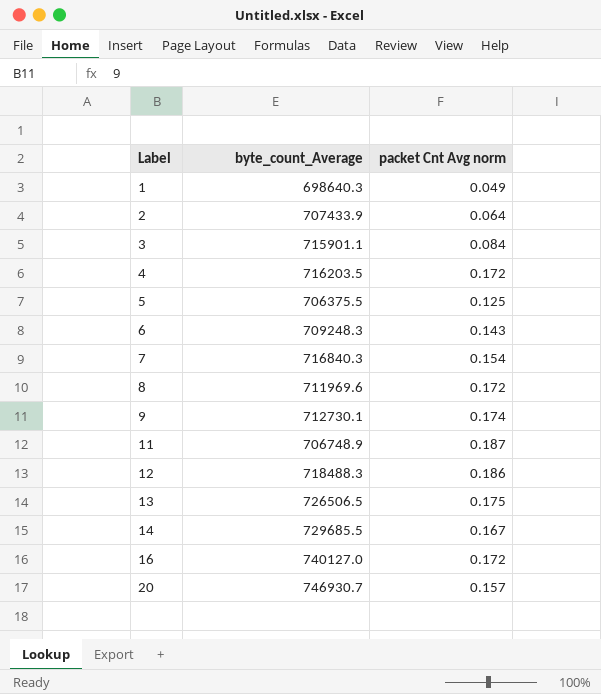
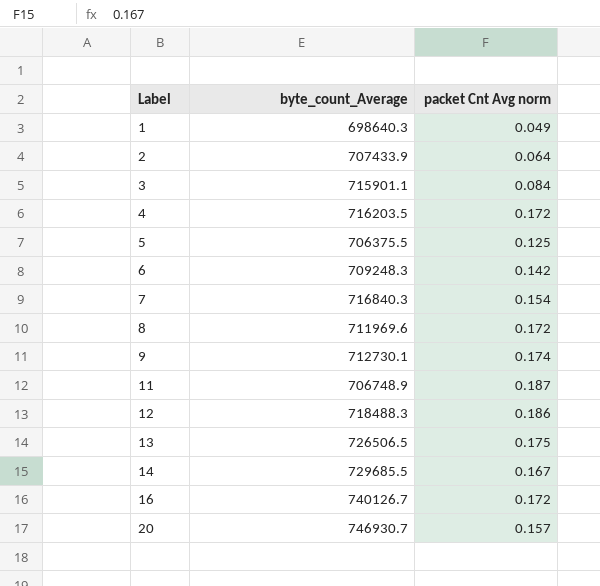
6 | packet Cnt Avg norm: 0.143 -> 0.142
16 | byte_count_Average: 740127.0 -> 740126.7

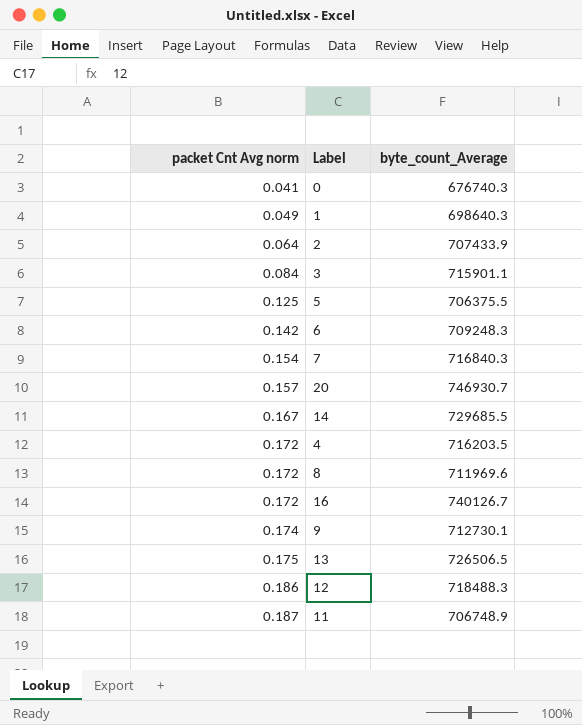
row order: Label ascending -> packet Cnt Avg norm ascending
column packet Cnt Avg norm | position: 3 -> 1
row 0: none -> 0.041 | 676740.3

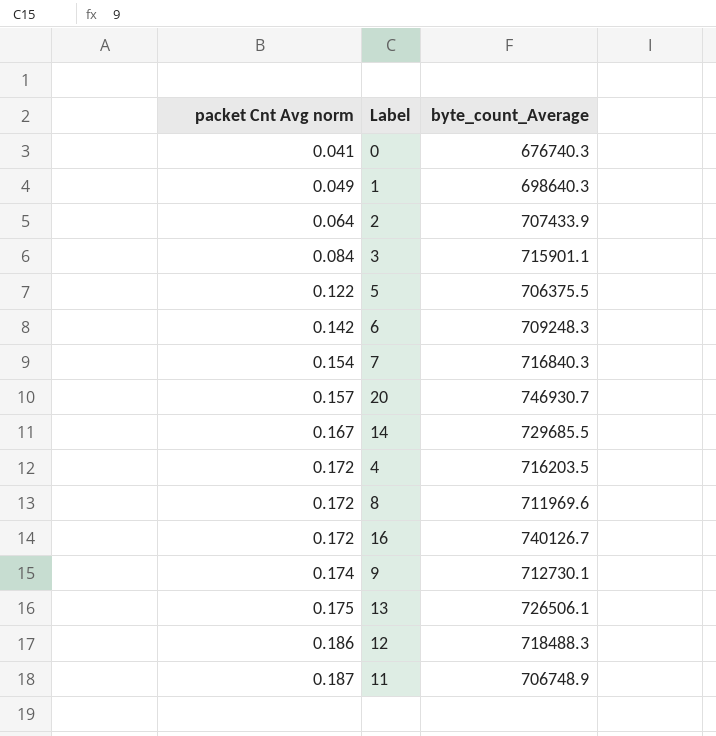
5 | packet Cnt Avg norm: 0.125 -> 0.122
13 | byte_count_Average: 726506.5 -> 726506.1

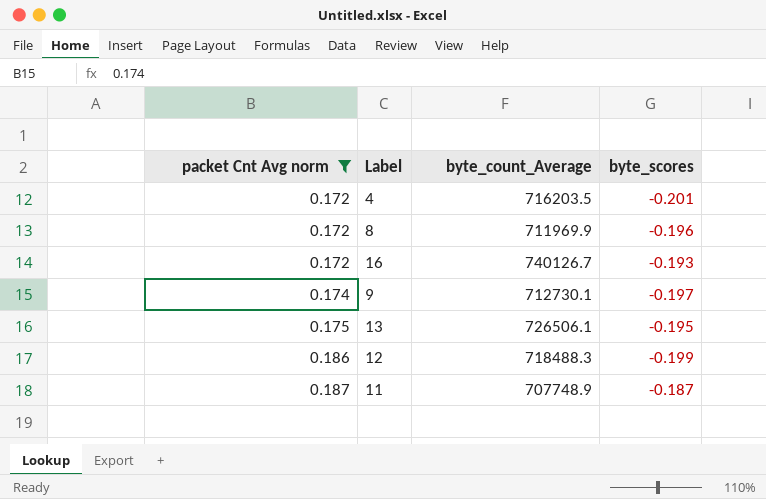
filter: none -> packet Cnt Avg norm >= 0.172
column byte_scores | position: none -> 4
8 | byte_count_Average: 711969.6 -> 711969.9
11 | byte_count_Average: 706748.9 -> 707748.9

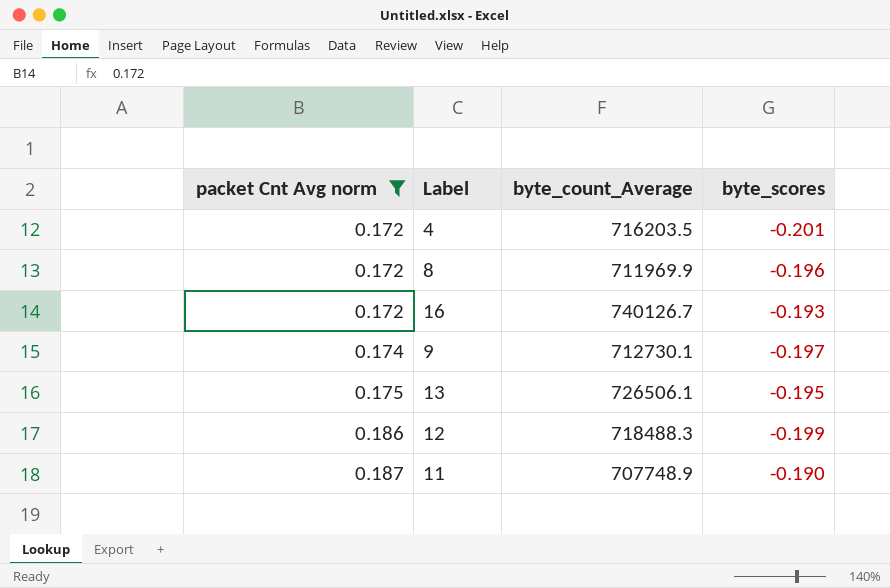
11 | byte_scores: -0.187 -> -0.190

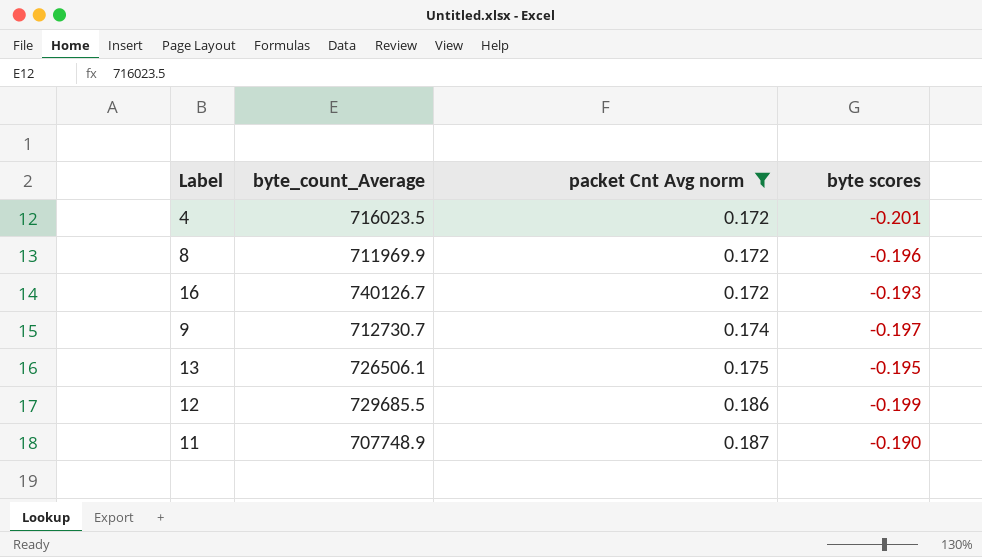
column packet Cnt Avg norm | position: 1 -> 3
column name: byte_scores -> byte scores
4 | byte_count_Average: 716203.5 -> 716023.5
9 | byte_count_Average: 712730.1 -> 712730.7
12 | byte_count_Average: 718488.3 -> 729685.5

